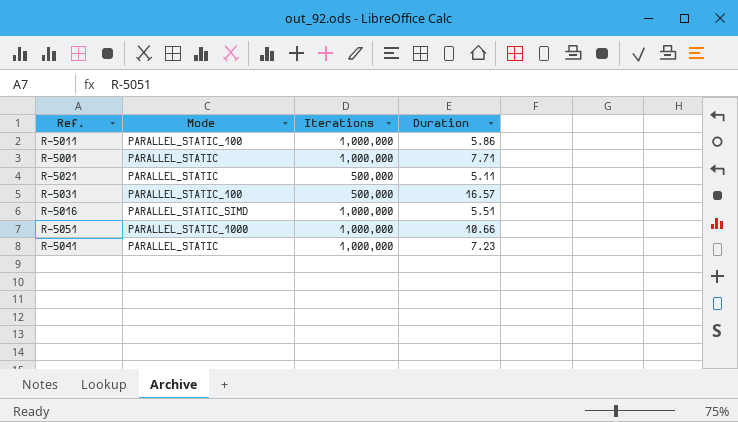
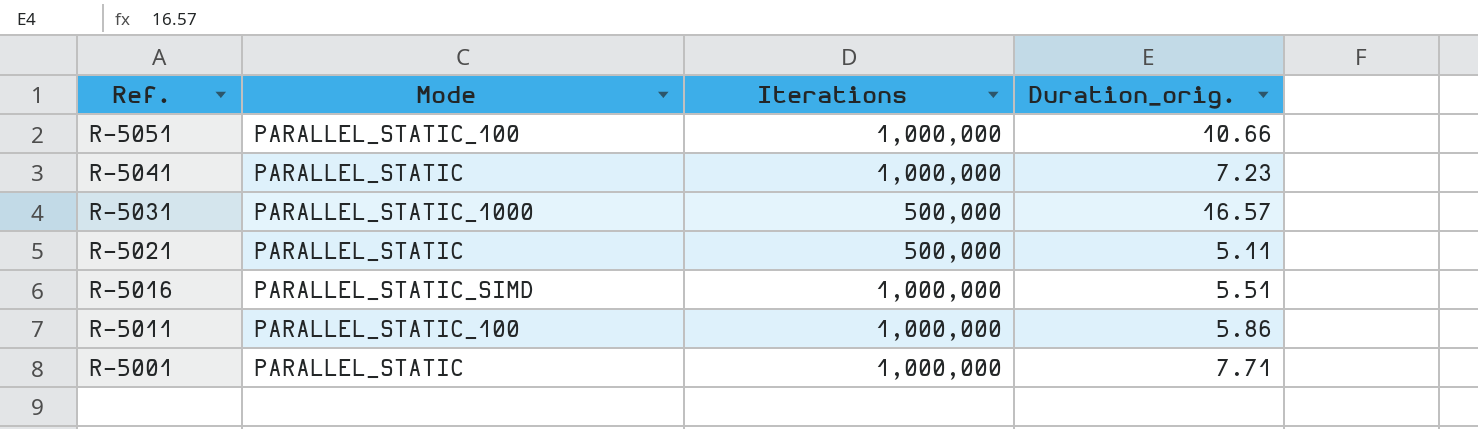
row order: none -> Ref. descending
column name: Duration -> Duration_orig.
R-5051 | Mode: PARALLEL_STATIC_1000 -> PARALLEL_STATIC_100
R-5031 | Mode: PARALLEL_STATIC_100 -> PARALLEL_STATIC_1000

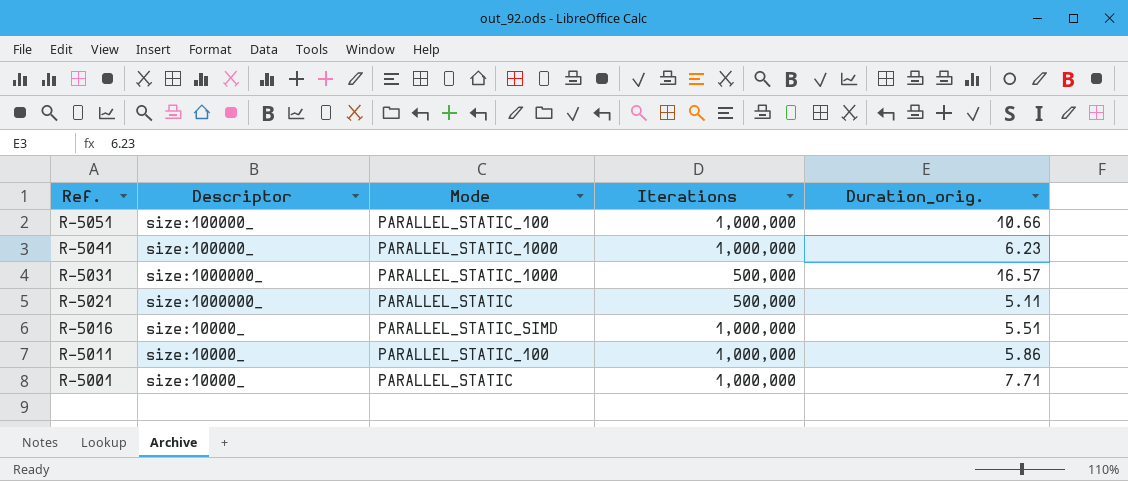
column Descriptor | position: none -> 2
R-5041 | Mode: PARALLEL_STATIC -> PARALLEL_STATIC_1000
R-5041 | Duration_orig.: 7.23 -> 6.23

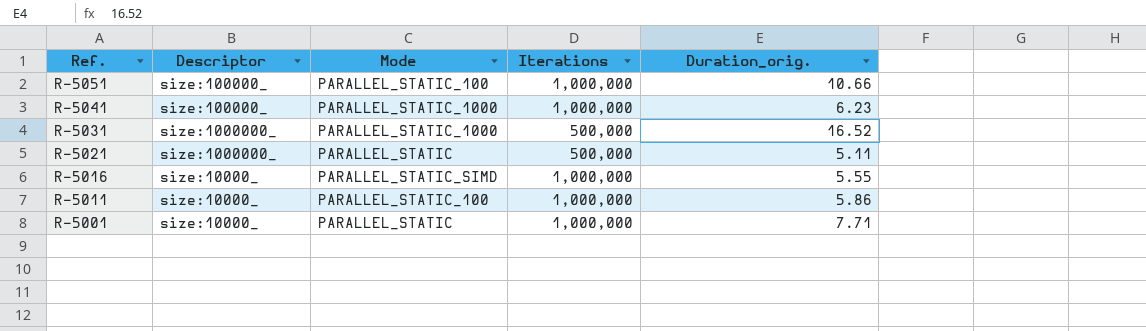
R-5031 | Duration_orig.: 16.57 -> 16.52
R-5016 | Duration_orig.: 5.51 -> 5.55

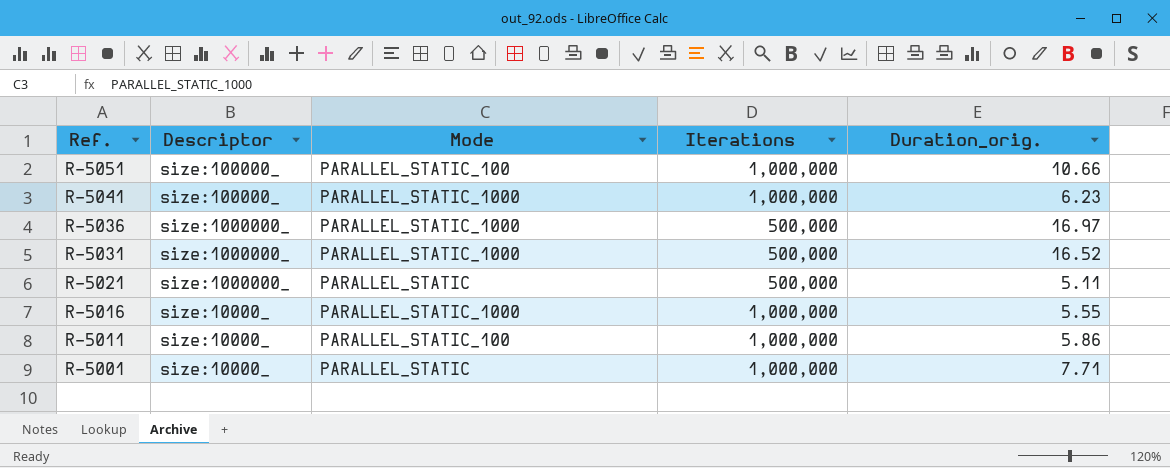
row R-5036: none -> size:1000000_ | PARALLEL_STATIC_1000 | 500,000 | 16.97
R-5016 | Mode: PARALLEL_STATIC_SIMD -> PARALLEL_STATIC_1000

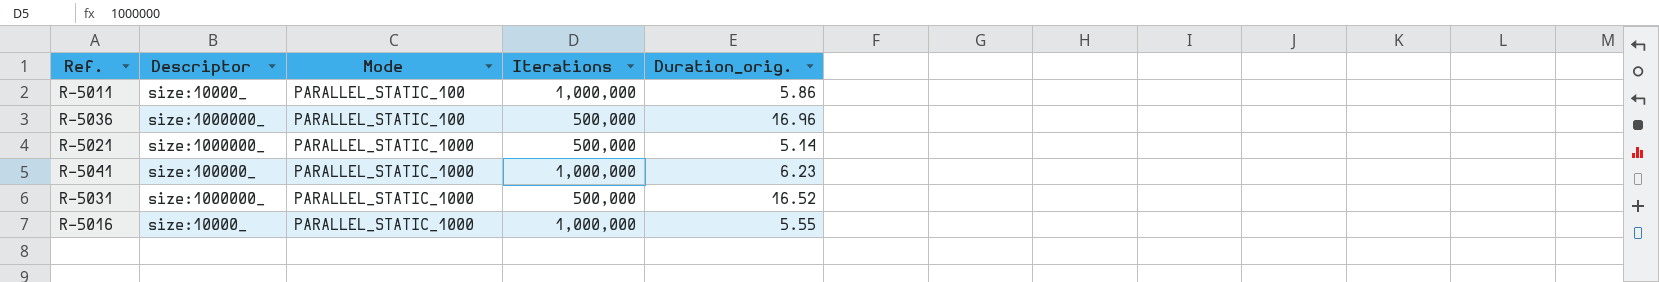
row order: Ref. descending -> Mode ascending
row R-5051: size:100000_ | PARALLEL_STATIC_100 | 1,000,000 | 10.66 -> none
row R-5001: size:10000_ | PARALLEL_STATIC | 1,000,000 | 7.71 -> none
R-5036 | Mode: PARALLEL_STATIC_1000 -> PARALLEL_STATIC_100
R-5036 | Duration_orig.: 16.97 -> 16.96
R-5021 | Mode: PARALLEL_STATIC -> PARALLEL_STATIC_1000
R-5021 | Duration_orig.: 5.11 -> 5.14

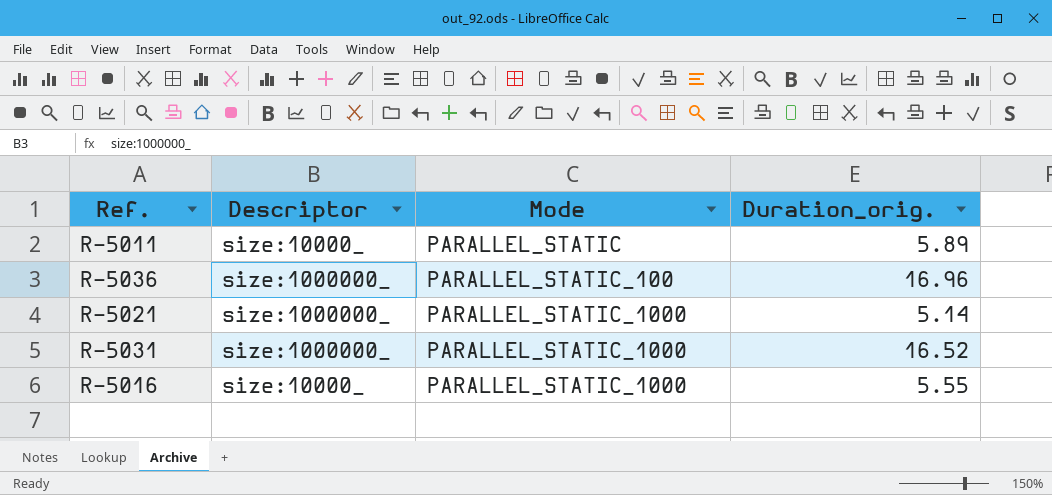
column Iterations | position: 4 -> none
row R-5041: size:100000_ | PARALLEL_STATIC_1000 | 1,000,000 | 6.23 -> none
R-5011 | Mode: PARALLEL_STATIC_100 -> PARALLEL_STATIC
R-5011 | Duration_orig.: 5.86 -> 5.89

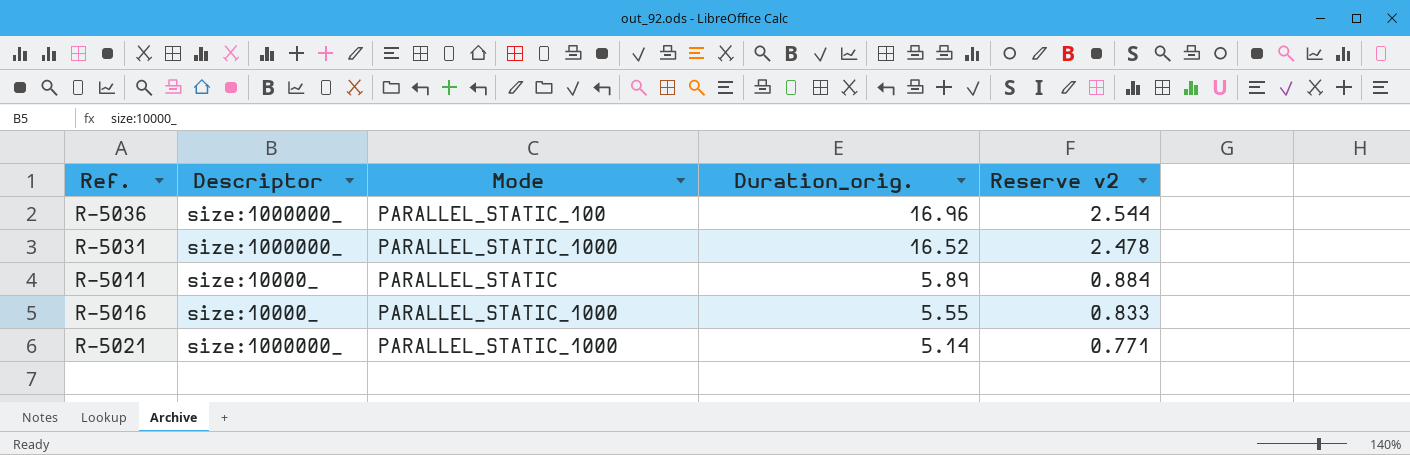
row order: Mode ascending -> Duration_orig. descending
column Reserve v2 | formula: none -> [Duration_orig.] * 0.15

